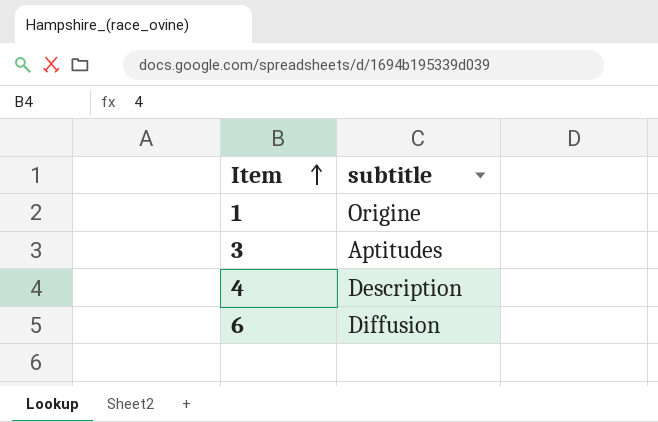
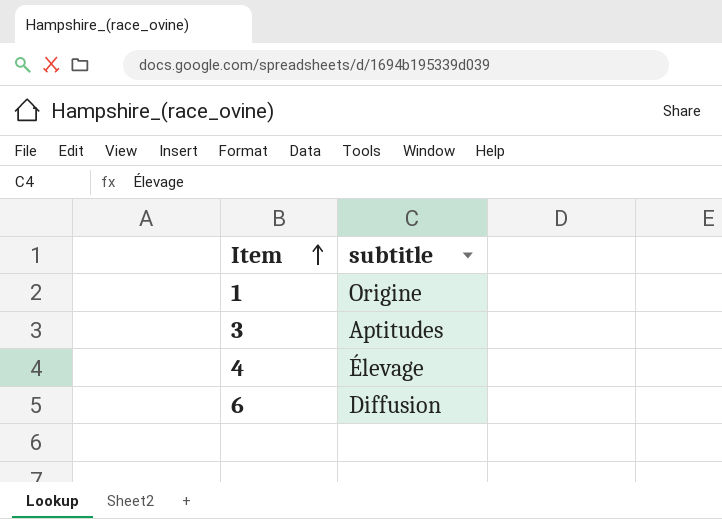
4 | subtitle: Description -> Élevage

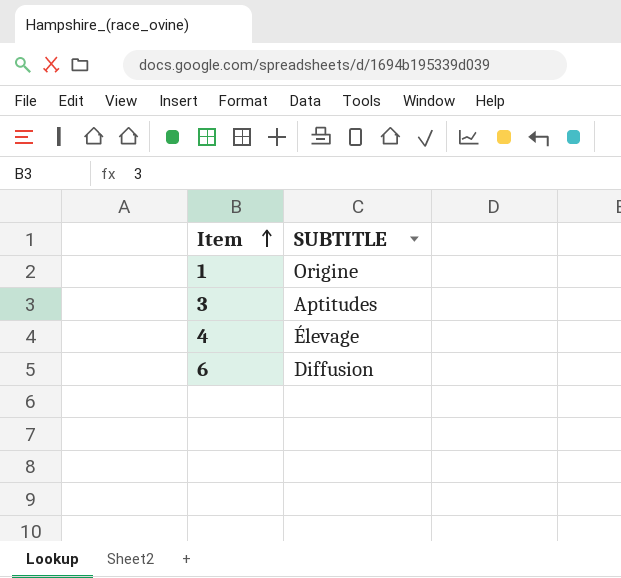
column name: subtitle -> SUBTITLE

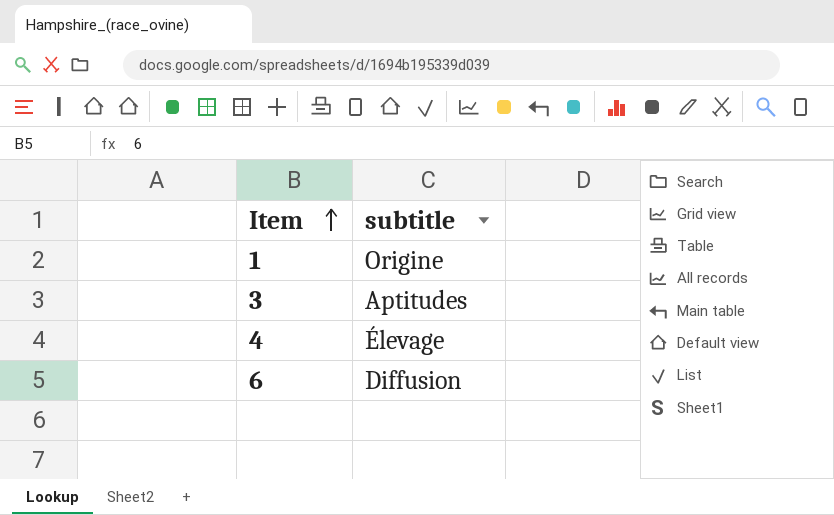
column name: SUBTITLE -> subtitle

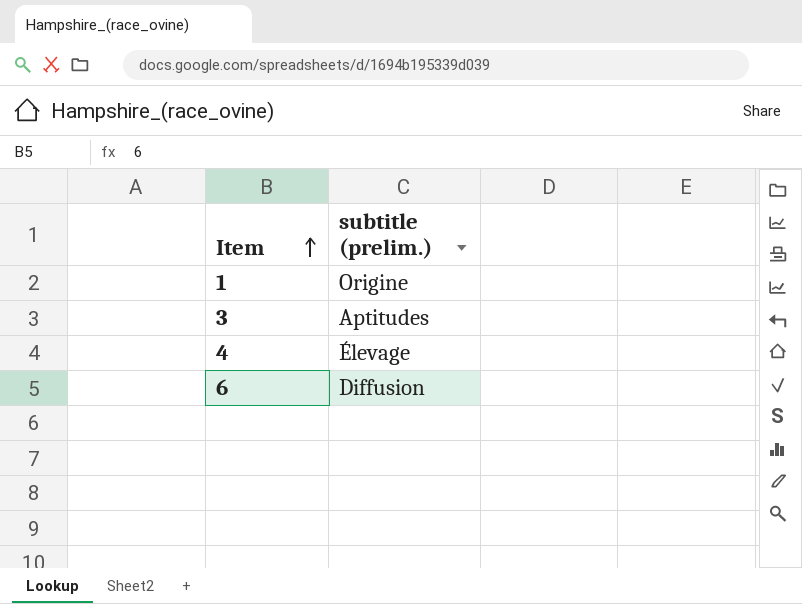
column name: subtitle -> subtitle (prelim.)

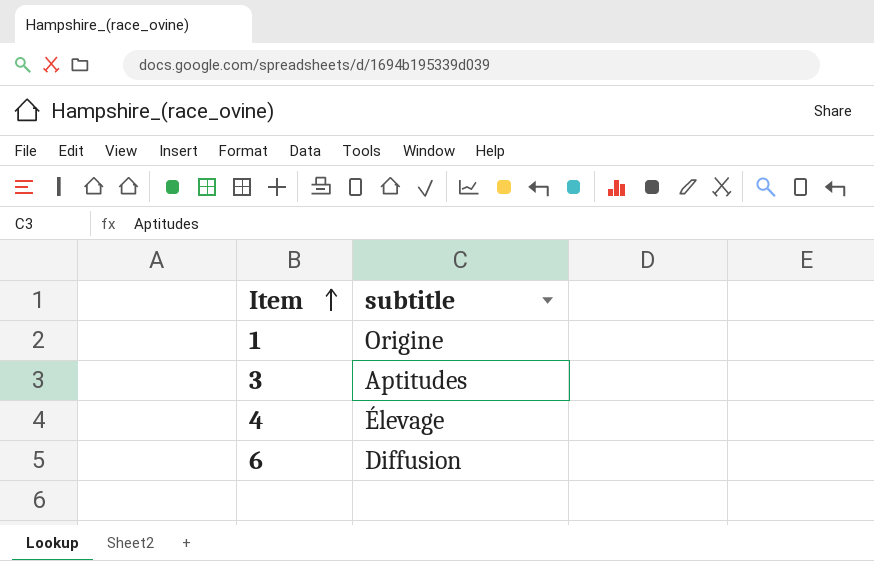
column name: subtitle (prelim.) -> subtitle

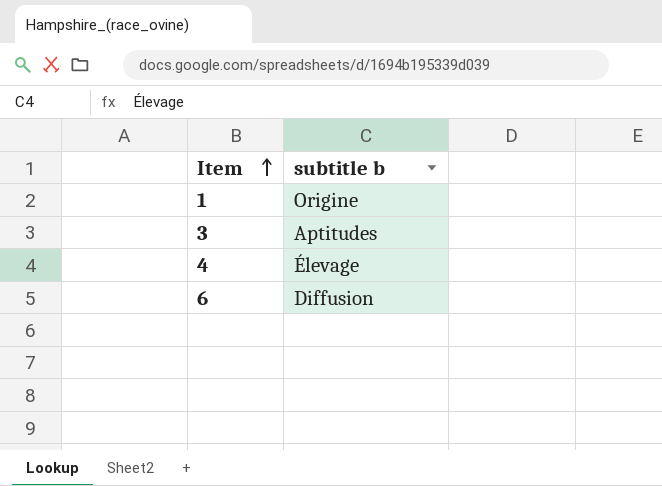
column name: subtitle -> subtitle b

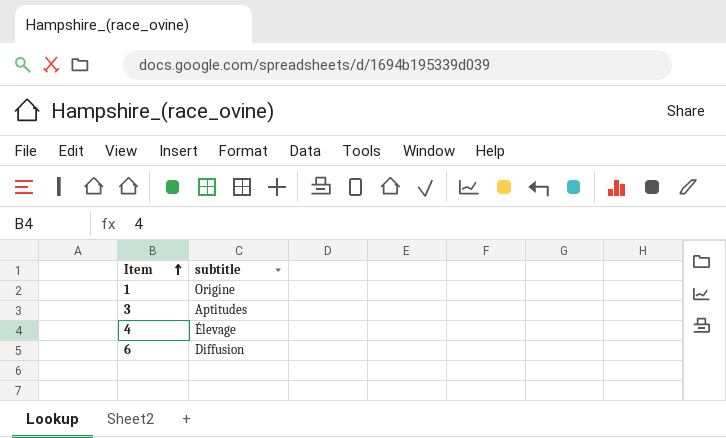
column name: subtitle b -> subtitle

